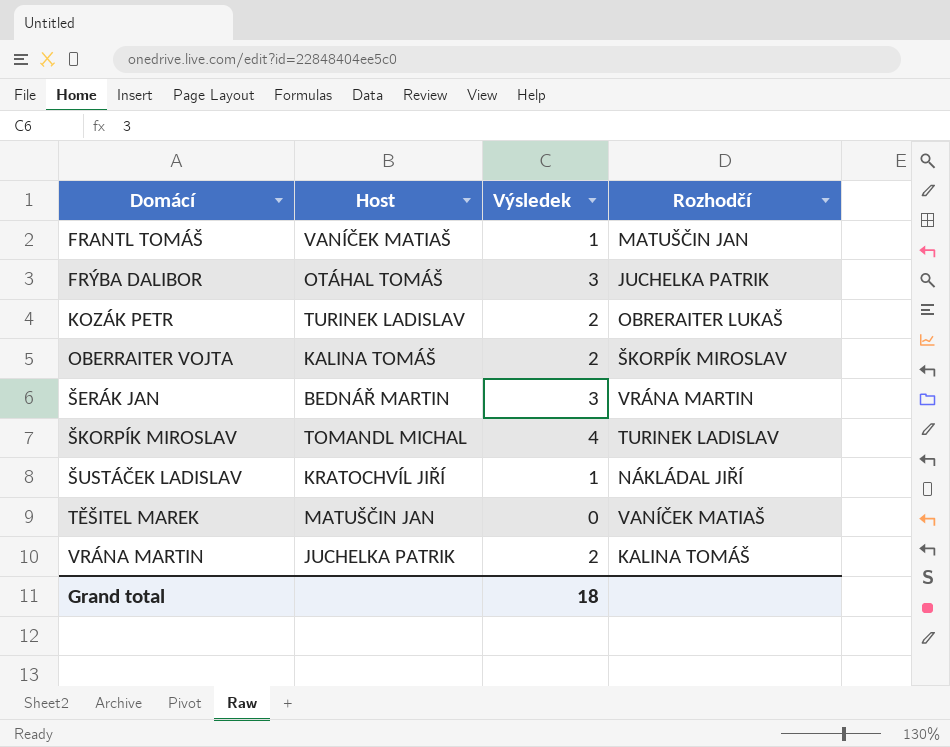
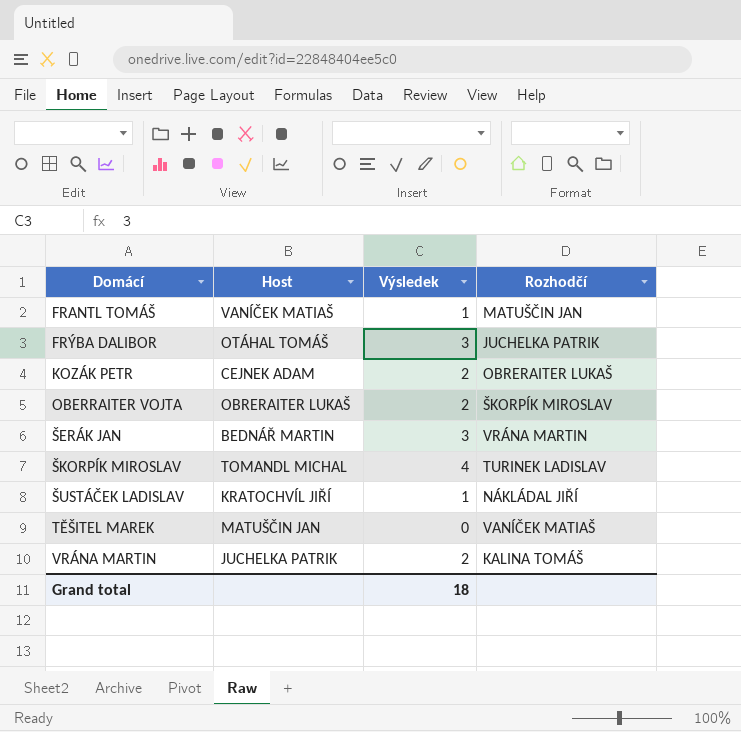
KOZÁK PETR | Host: TURINEK LADISLAV -> CEJNEK ADAM
OBERRAITER VOJTA | Host: KALINA TOMÁŠ -> OBRERAITER LUKAŠ

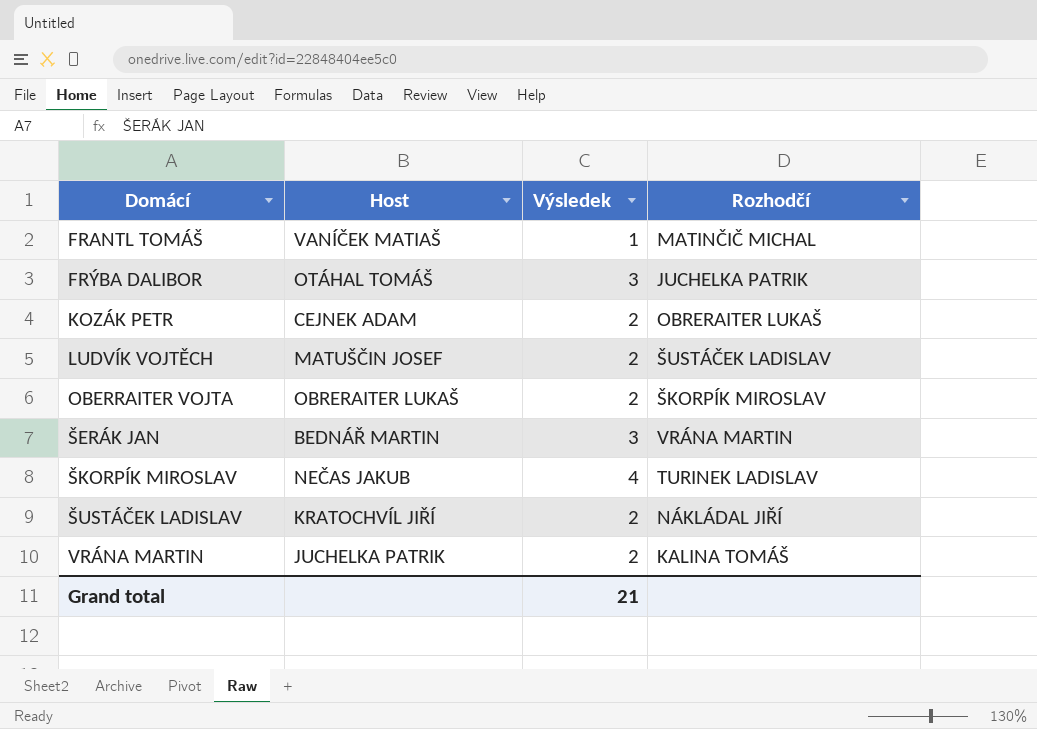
row TĚŠITEL MAREK: MATUŠČIN JAN | 0 | VANÍČEK MATIAŠ -> none
FRANTL TOMÁŠ | Rozhodčí: MATUŠČIN JAN -> MATINČIČ MICHAL
row LUDVÍK VOJTĚCH: none -> MATUŠČIN JOSEF | 2 | ŠUSTÁČEK LADISLAV
ŠKORPÍK MIROSLAV | Host: TOMANDL MICHAL -> NEČAS JAKUB
ŠUSTÁČEK LADISLAV | Výsledek: 1 -> 2
Grand total | Výsledek: 18 -> 21

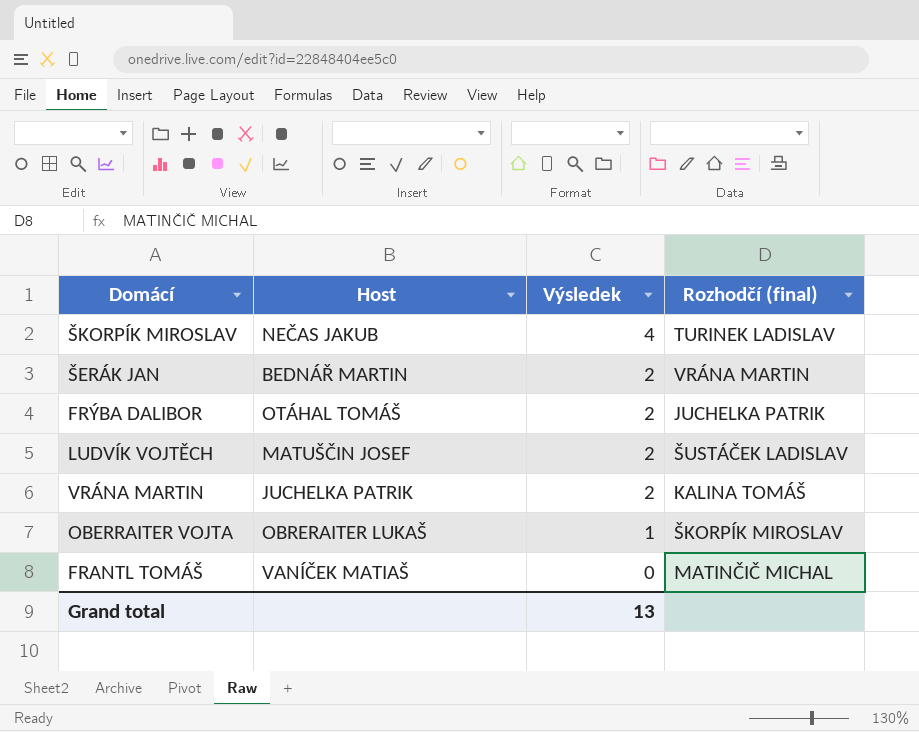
row order: Domácí ascending -> Výsledek descending
column name: Rozhodčí -> Rozhodčí (final)
row KOZÁK PETR: CEJNEK ADAM | 2 | OBRERAITER LUKAŠ -> none
row ŠUSTÁČEK LADISLAV: KRATOCHVÍL JIŘÍ | 2 | NÁKLÁDAL JIŘÍ -> none
ŠERÁK JAN | Výsledek: 3 -> 2
FRÝBA DALIBOR | Výsledek: 3 -> 2
OBERRAITER VOJTA | Výsledek: 2 -> 1
FRANTL TOMÁŠ | Výsledek: 1 -> 0
Grand total | Výsledek: 21 -> 13

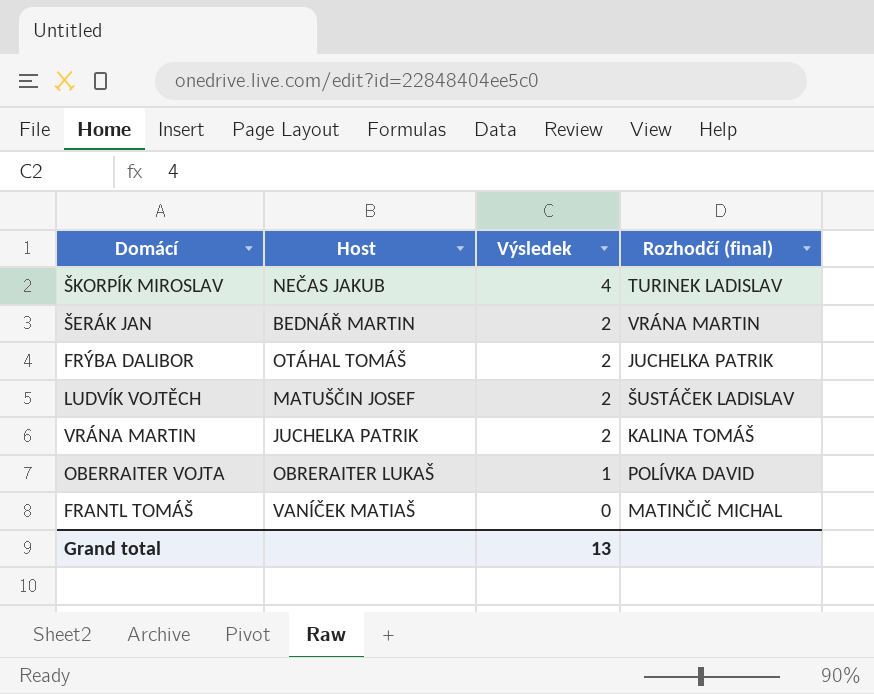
OBERRAITER VOJTA | Rozhodčí (final): ŠKORPÍK MIROSLAV -> POLÍVKA DAVID

